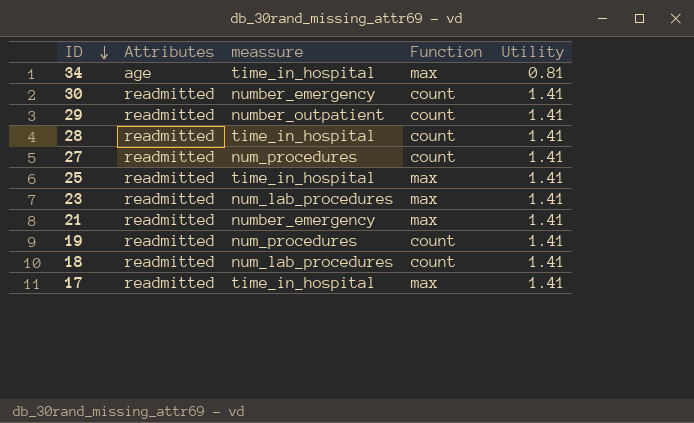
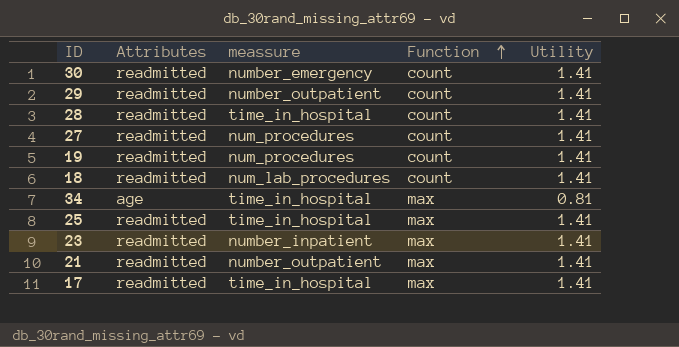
row order: ID descending -> Function ascending
23 | meassure: num_lab_procedures -> number_inpatient
21 | meassure: number_emergency -> number_outpatient

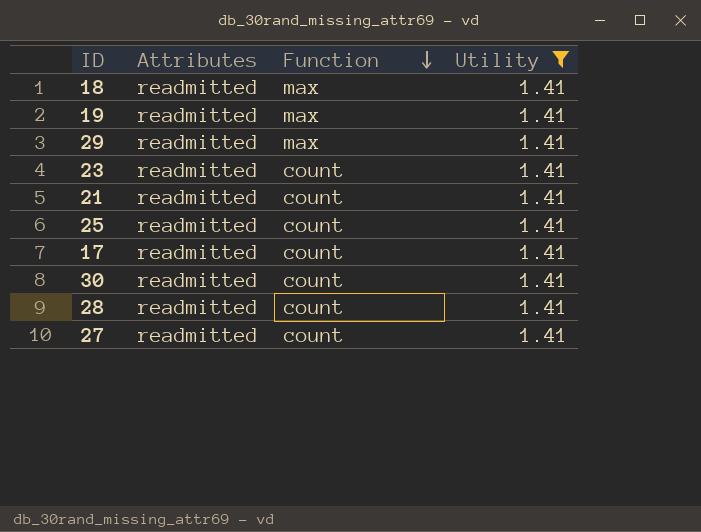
filter: none -> Utility = 1.41
row order: Function ascending -> Function descending
column meassure | position: 3 -> none
18 | Function: count -> max
19 | Function: count -> max
29 | Function: count -> max
23 | Function: max -> count
21 | Function: max -> count
25 | Function: max -> count
17 | Function: max -> count

